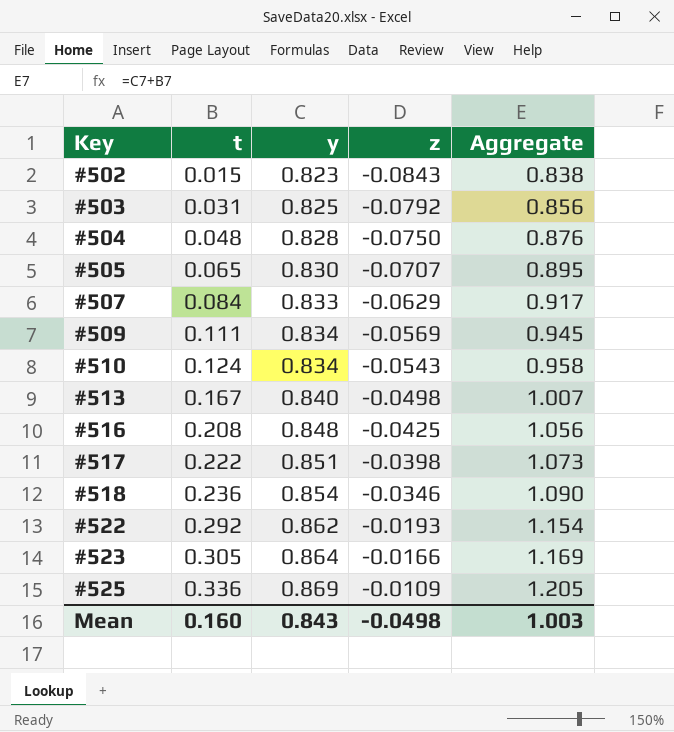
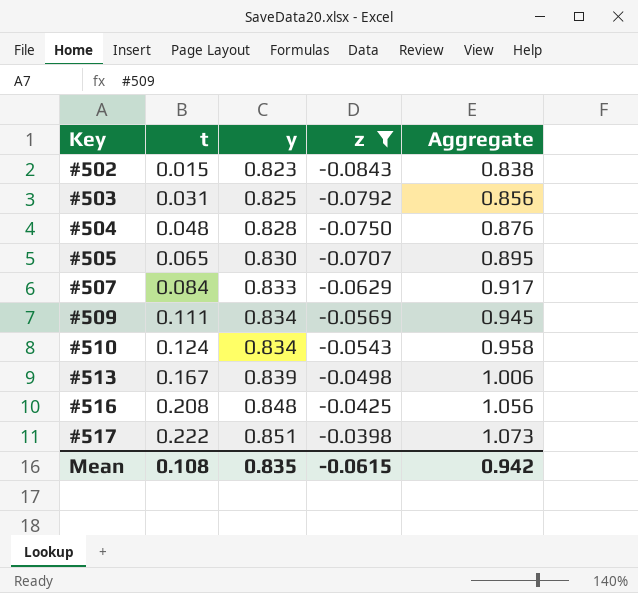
filter: none -> z <= -0.0398
#513 | y: 0.840 -> 0.839
#513 | Aggregate: 1.007 -> 1.006
Mean | t: 0.160 -> 0.108
Mean | y: 0.843 -> 0.835
Mean | z: -0.0498 -> -0.0615
Mean | Aggregate: 1.003 -> 0.942

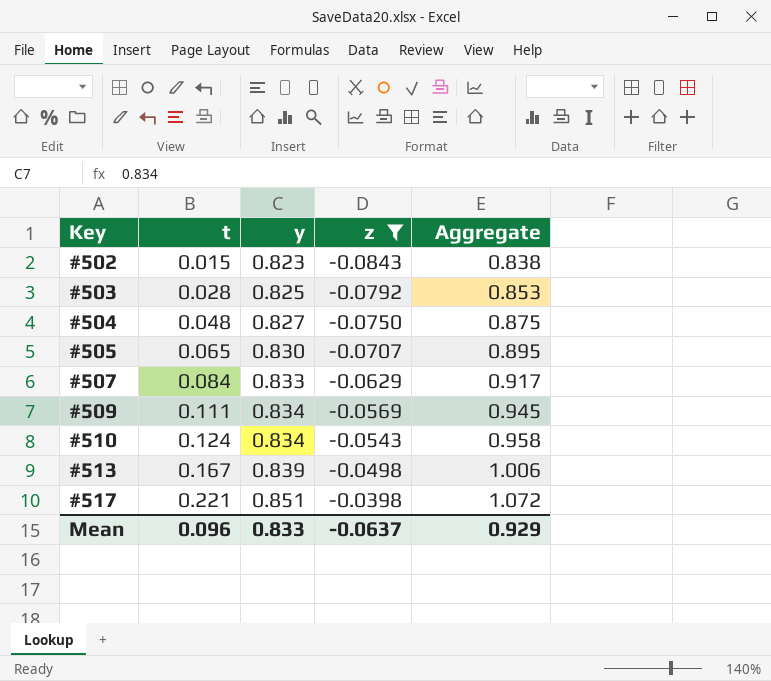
row #516: 0.208 | 0.848 | -0.0425 | 1.056 -> none
#503 | t: 0.031 -> 0.028
#503 | Aggregate: 0.856 -> 0.853
#504 | y: 0.828 -> 0.827
#504 | Aggregate: 0.876 -> 0.875
#517 | t: 0.222 -> 0.221
#517 | Aggregate: 1.073 -> 1.072
Mean | t: 0.108 -> 0.096
Mean | y: 0.835 -> 0.833
Mean | z: -0.0615 -> -0.0637
Mean | Aggregate: 0.942 -> 0.929

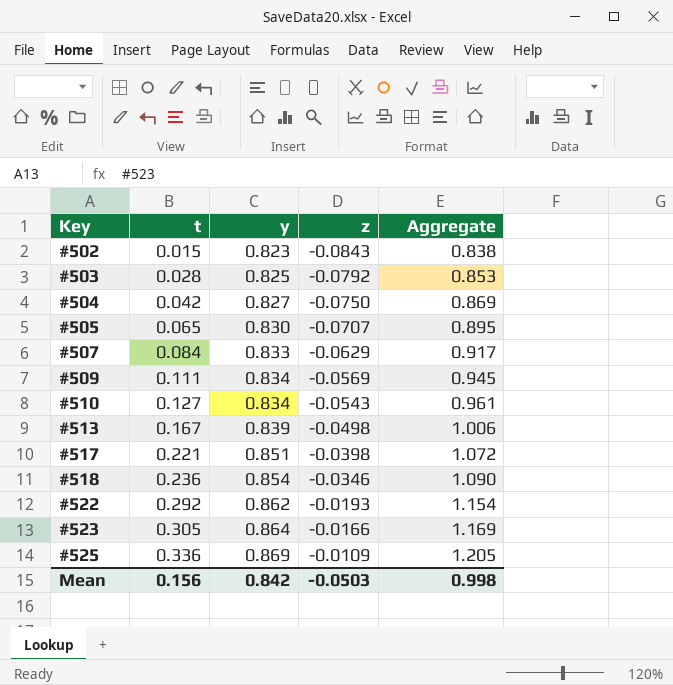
filter: z <= -0.0398 -> none
#504 | t: 0.048 -> 0.042
#504 | Aggregate: 0.875 -> 0.869
#510 | t: 0.124 -> 0.127
#510 | Aggregate: 0.958 -> 0.961
Mean | t: 0.096 -> 0.156
Mean | y: 0.833 -> 0.842
Mean | z: -0.0637 -> -0.0503
Mean | Aggregate: 0.929 -> 0.998

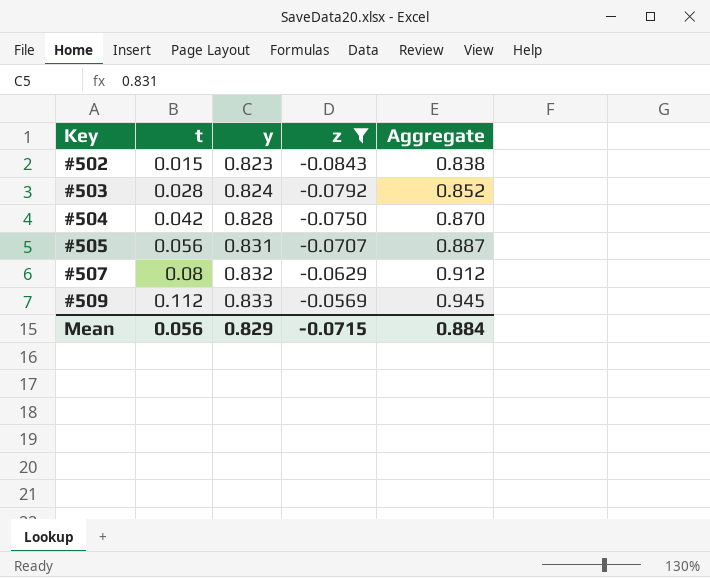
filter: none -> z <= -0.0569
#503 | y: 0.825 -> 0.824
#503 | Aggregate: 0.853 -> 0.852
#504 | y: 0.827 -> 0.828
#504 | Aggregate: 0.869 -> 0.870
#505 | t: 0.065 -> 0.056
#505 | y: 0.830 -> 0.831
#505 | Aggregate: 0.895 -> 0.887
#507 | t: 0.084 -> 0.08
#507 | y: 0.833 -> 0.832
#507 | Aggregate: 0.917 -> 0.912
#509 | t: 0.111 -> 0.112
#509 | y: 0.834 -> 0.833
Mean | t: 0.156 -> 0.056
Mean | y: 0.842 -> 0.829
Mean | z: -0.0503 -> -0.0715
Mean | Aggregate: 0.998 -> 0.884

